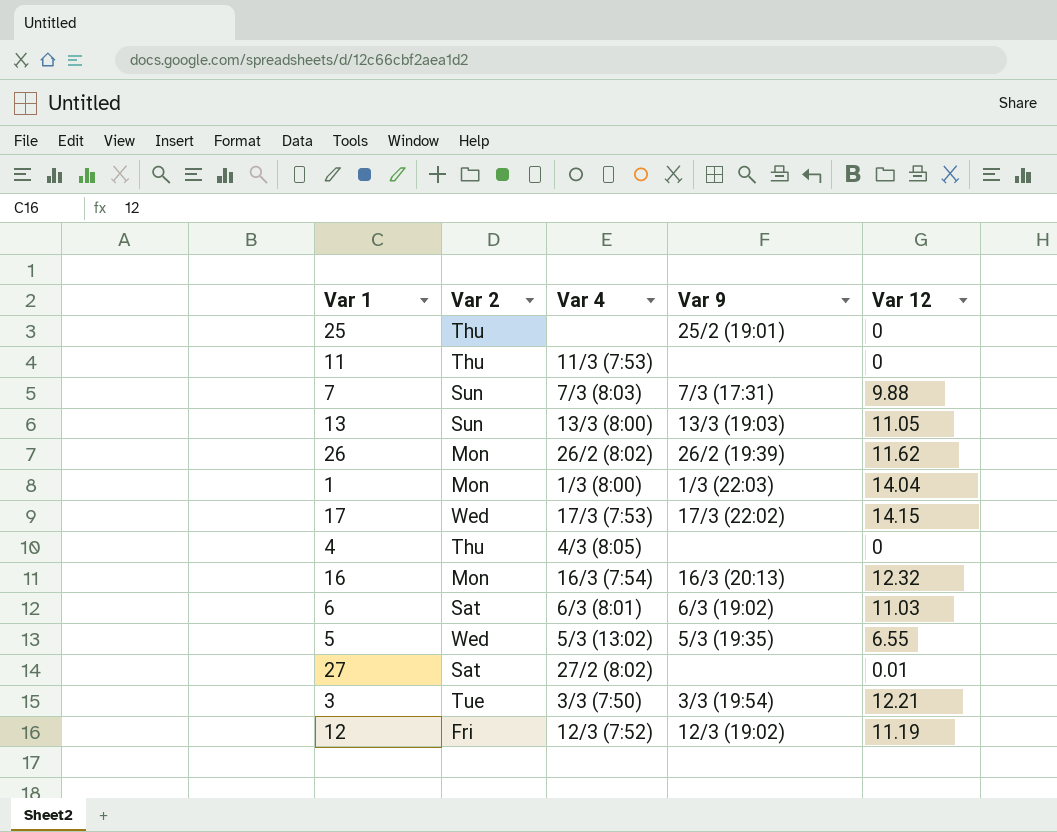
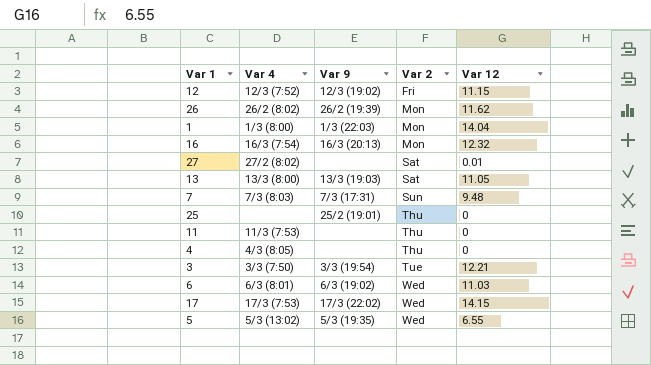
row order: none -> Var 2 ascending
column Var 2 | position: 2 -> 4
12 | Var 12: 11.19 -> 11.15
13 | Var 2: Sun -> Sat
7 | Var 12: 9.88 -> 9.48
6 | Var 2: Sat -> Wed

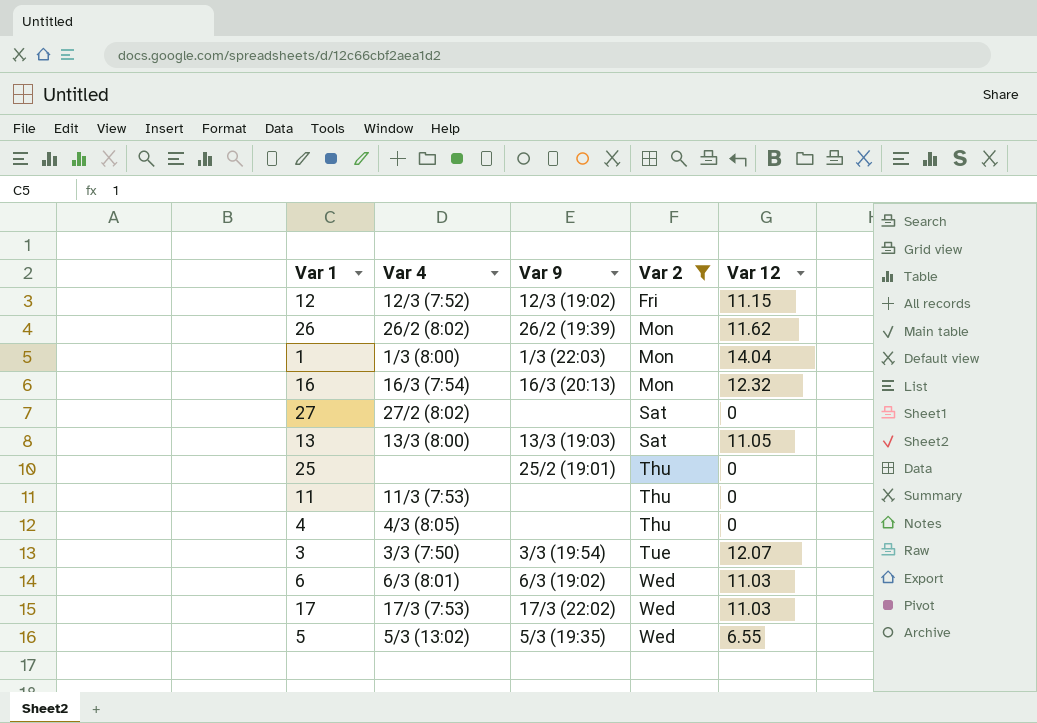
filter: none -> Var 2 != Sun
27 | Var 12: 0.01 -> 0
3 | Var 12: 12.21 -> 12.07
17 | Var 12: 14.15 -> 11.03

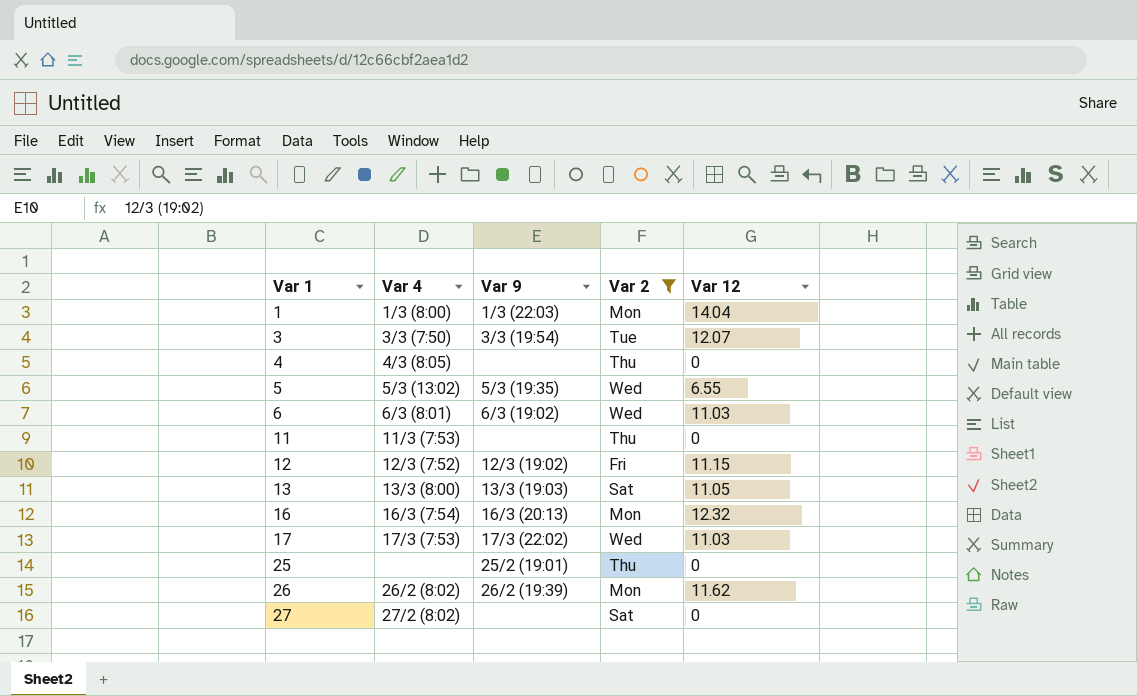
row order: Var 2 ascending -> Var 1 ascending

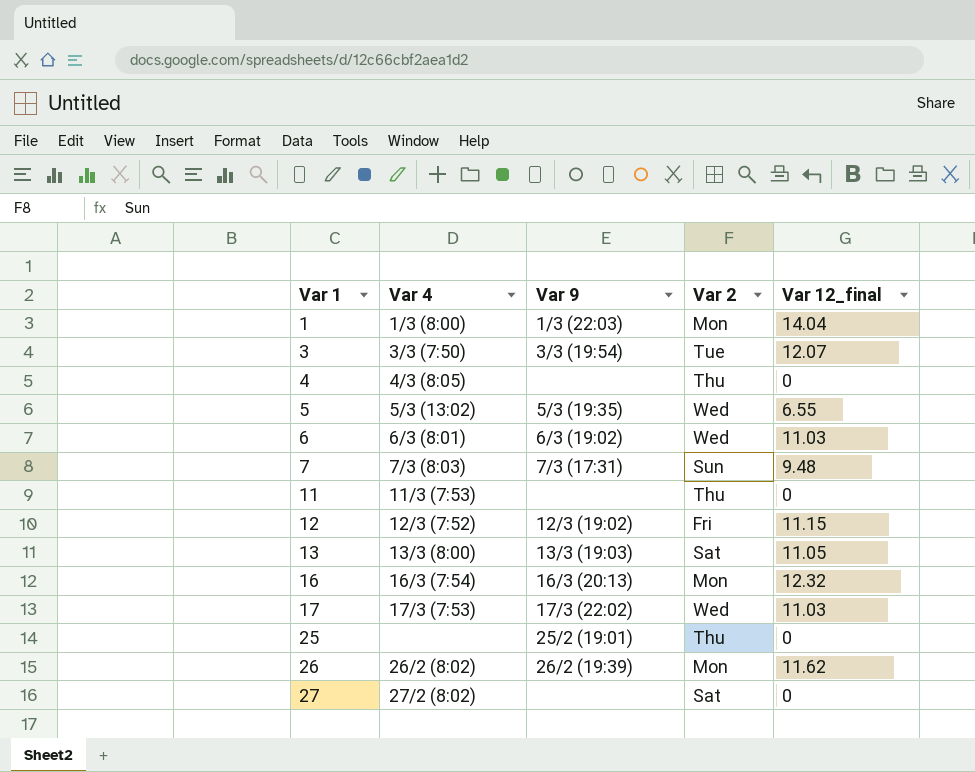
filter: Var 2 != Sun -> none
column name: Var 12 -> Var 12_final

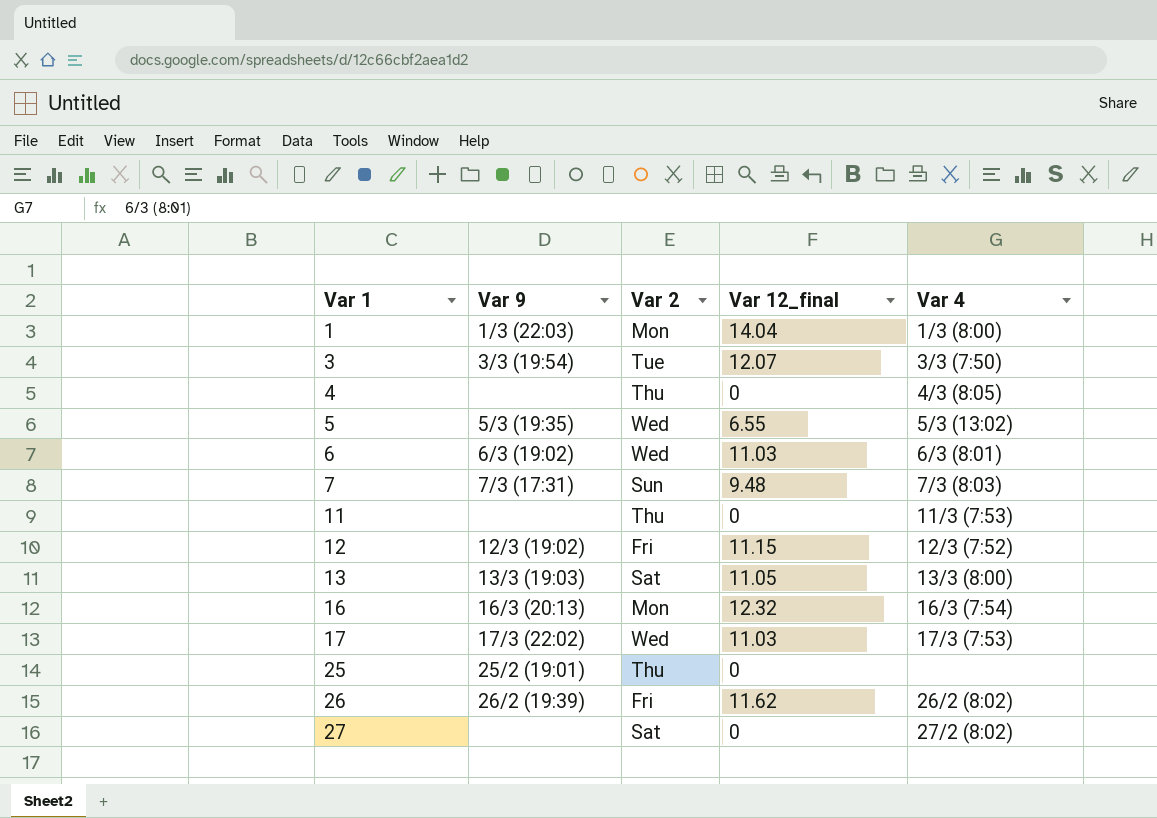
column Var 4 | position: 2 -> 5
26 | Var 2: Mon -> Fri

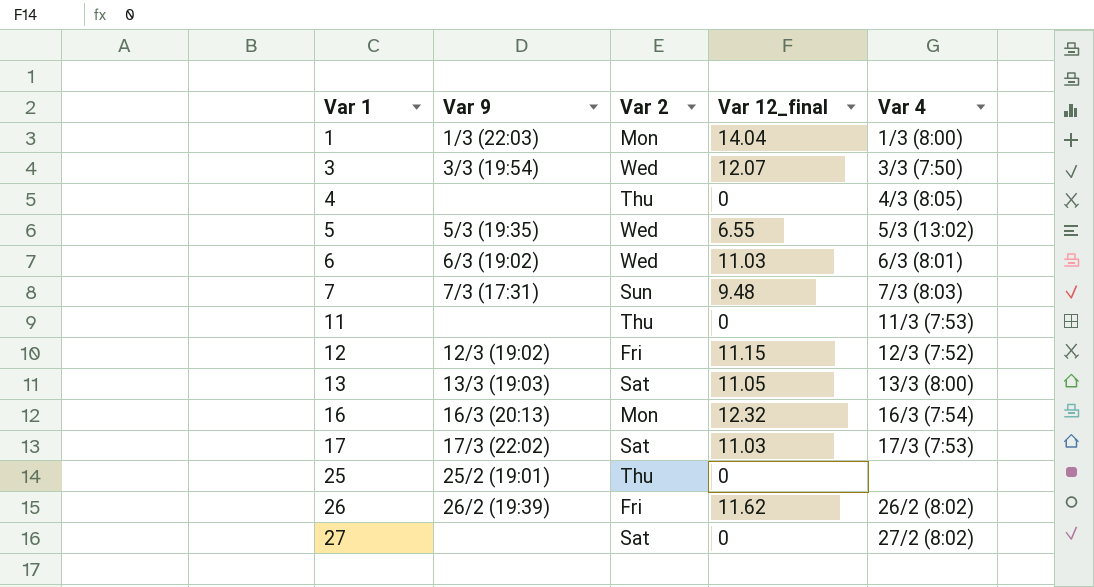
3 | Var 2: Tue -> Wed
17 | Var 2: Wed -> Sat

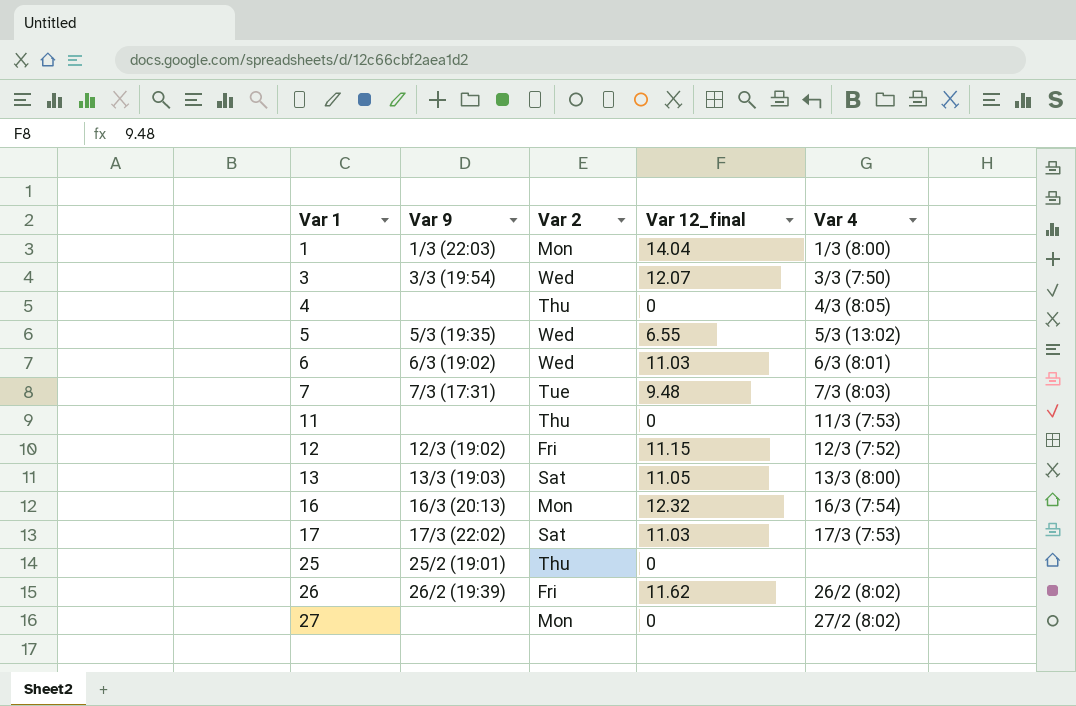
7 | Var 2: Sun -> Tue
27 | Var 2: Sat -> Mon

